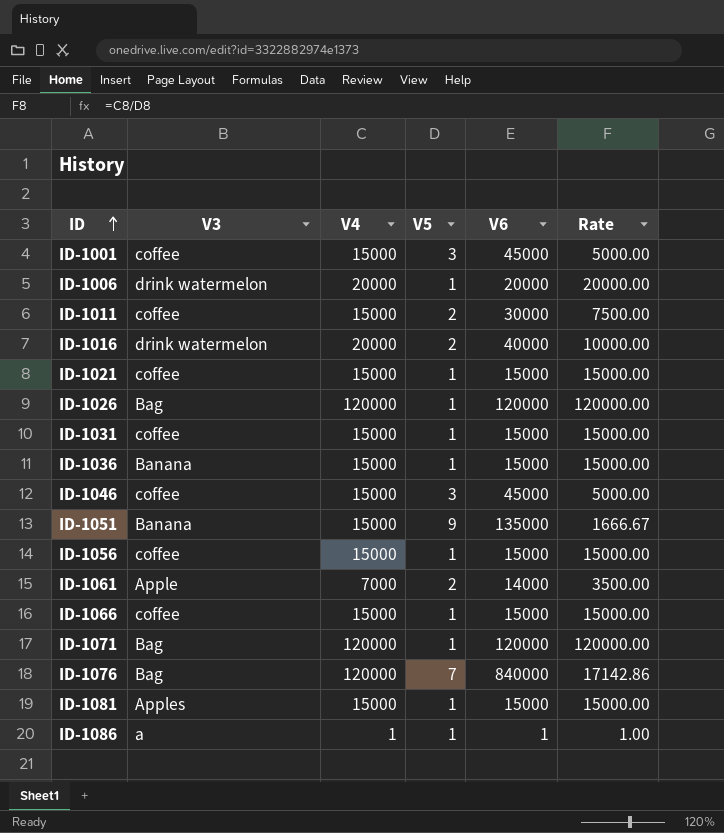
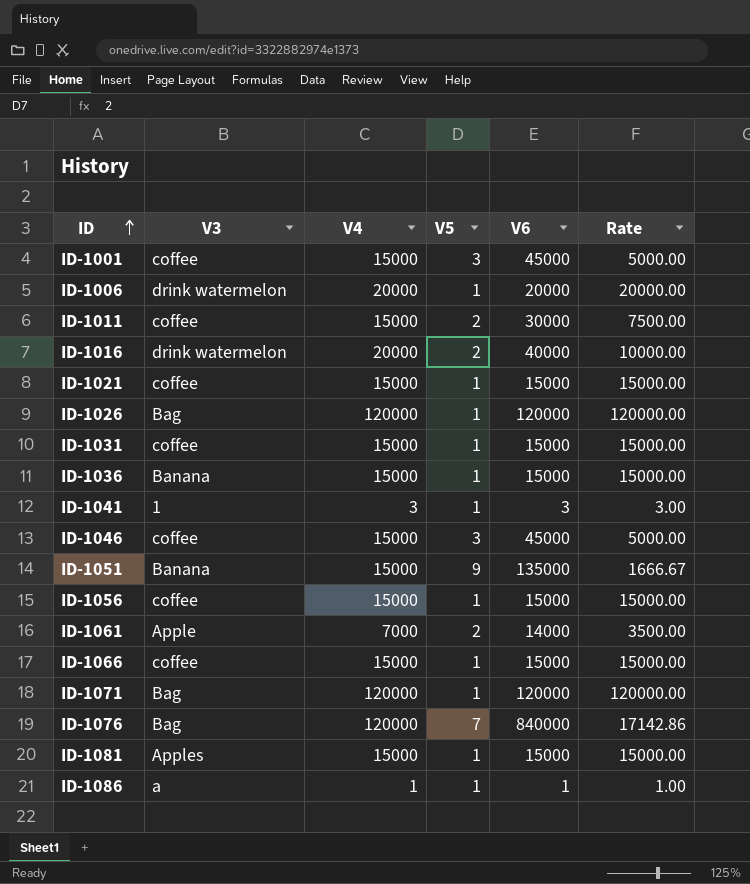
row ID-1041: none -> 1 | 3 | 1 | 3 | 3.00

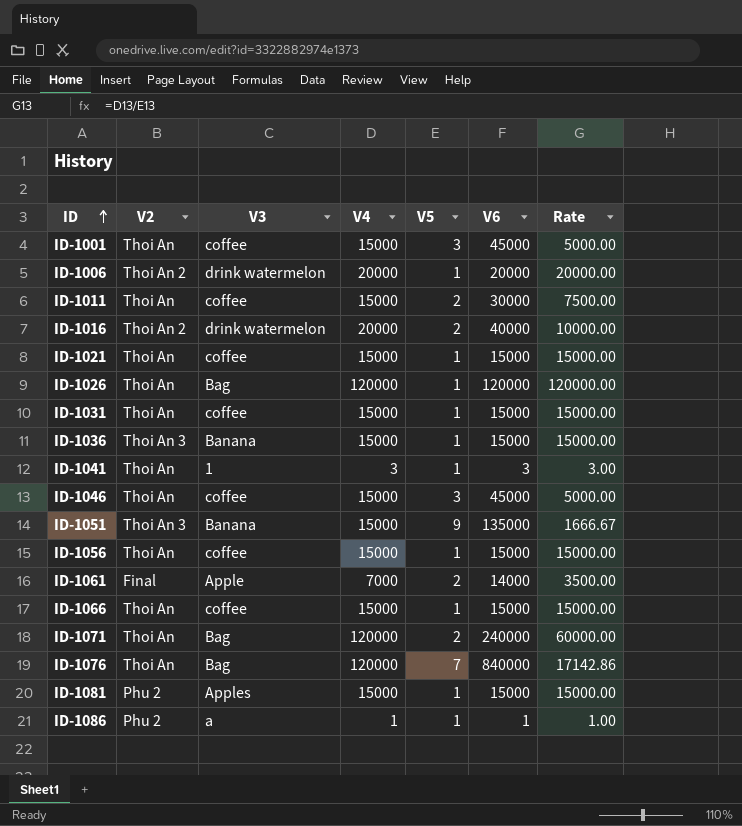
column V2 | position: none -> 2
ID-1071 | V5: 1 -> 2
ID-1071 | V6: 120000 -> 240000
ID-1071 | Rate: 120000.00 -> 60000.00

